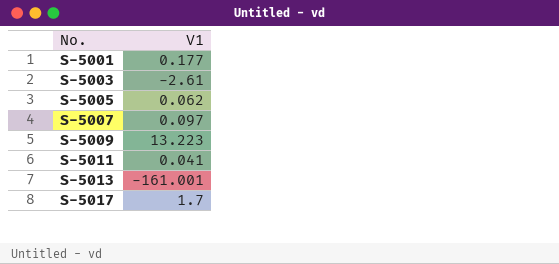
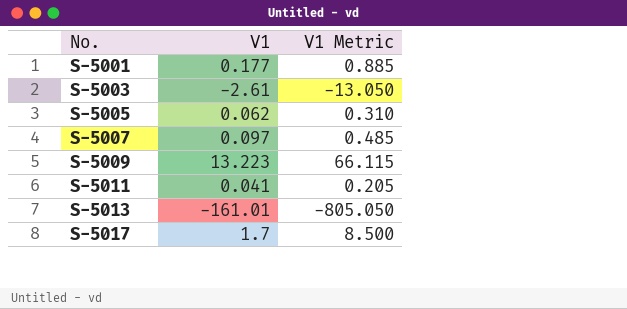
column V1 Metric | formula: none -> [V1] * 5
S-5013 | V1: -161.001 -> -161.01

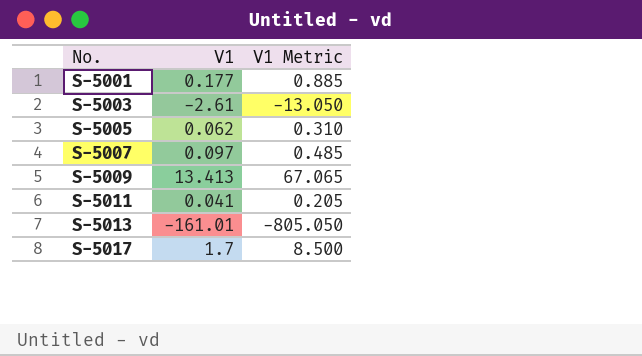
S-5009 | V1: 13.223 -> 13.413
S-5009 | V1 Metric: 66.115 -> 67.065

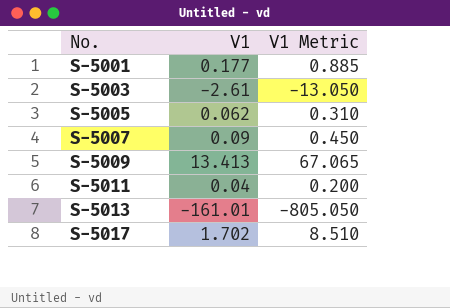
S-5007 | V1: 0.097 -> 0.09
S-5007 | V1 Metric: 0.485 -> 0.450
S-5011 | V1: 0.041 -> 0.04
S-5011 | V1 Metric: 0.205 -> 0.200
S-5017 | V1: 1.7 -> 1.702
S-5017 | V1 Metric: 8.500 -> 8.510

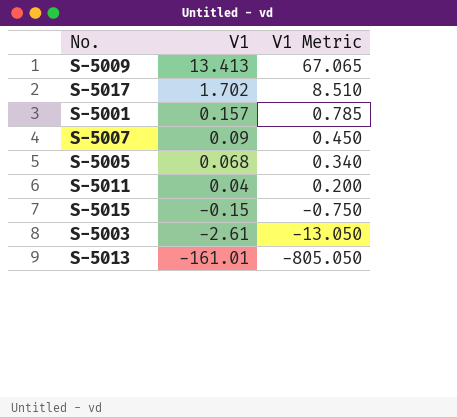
row order: No. ascending -> V1 descending
S-5001 | V1: 0.177 -> 0.157
S-5001 | V1 Metric: 0.885 -> 0.785
S-5005 | V1: 0.062 -> 0.068
S-5005 | V1 Metric: 0.310 -> 0.340
row S-5015: none -> -0.15 | -0.750

